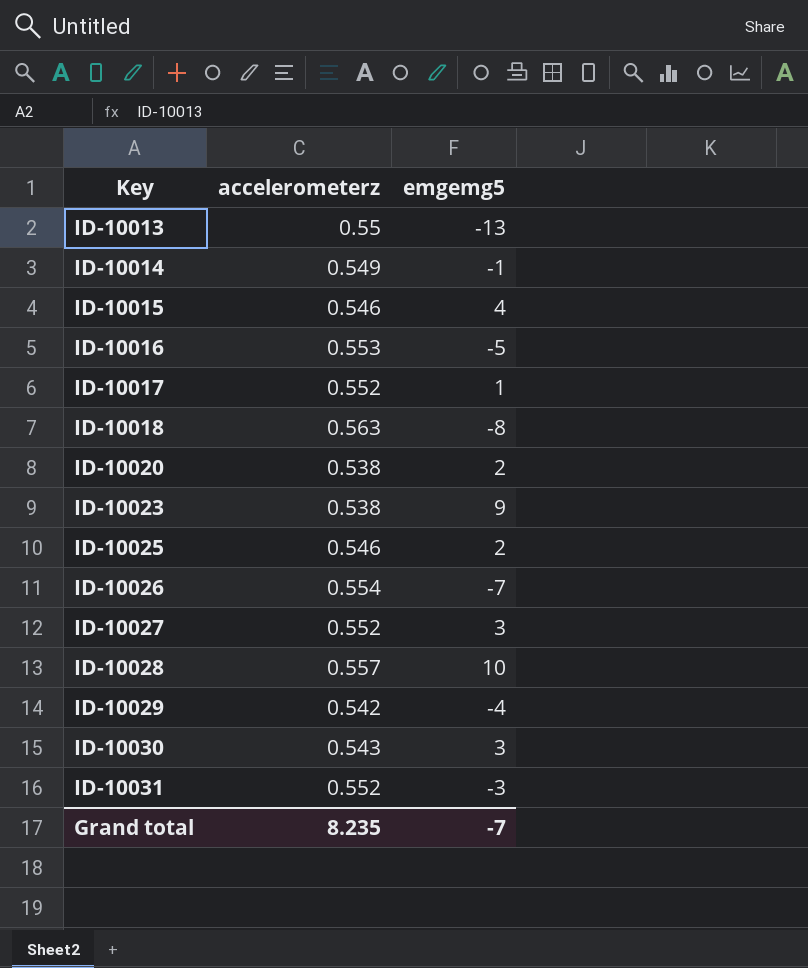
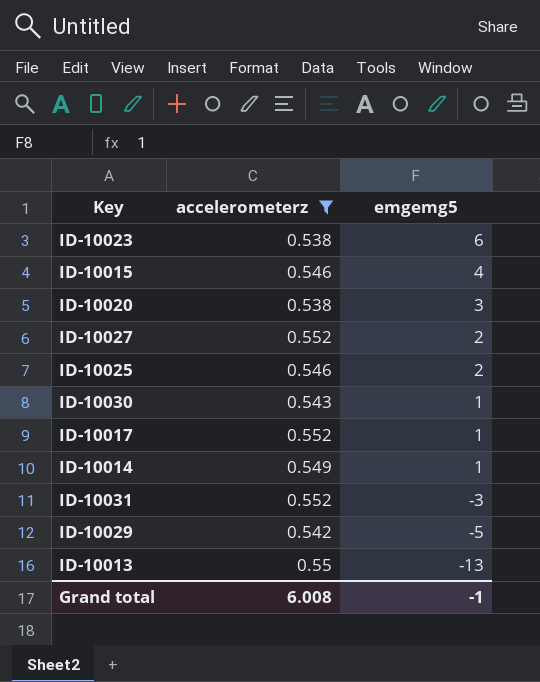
filter: none -> accelerometerz <= 0.552
row order: Key ascending -> emgemg5 descending
ID-10023 | emgemg5: 9 -> 6
ID-10020 | emgemg5: 2 -> 3
ID-10027 | emgemg5: 3 -> 2
ID-10030 | emgemg5: 3 -> 1
ID-10014 | emgemg5: -1 -> 1
ID-10029 | emgemg5: -4 -> -5
Grand total | accelerometerz: 8.235 -> 6.008
Grand total | emgemg5: -7 -> -1

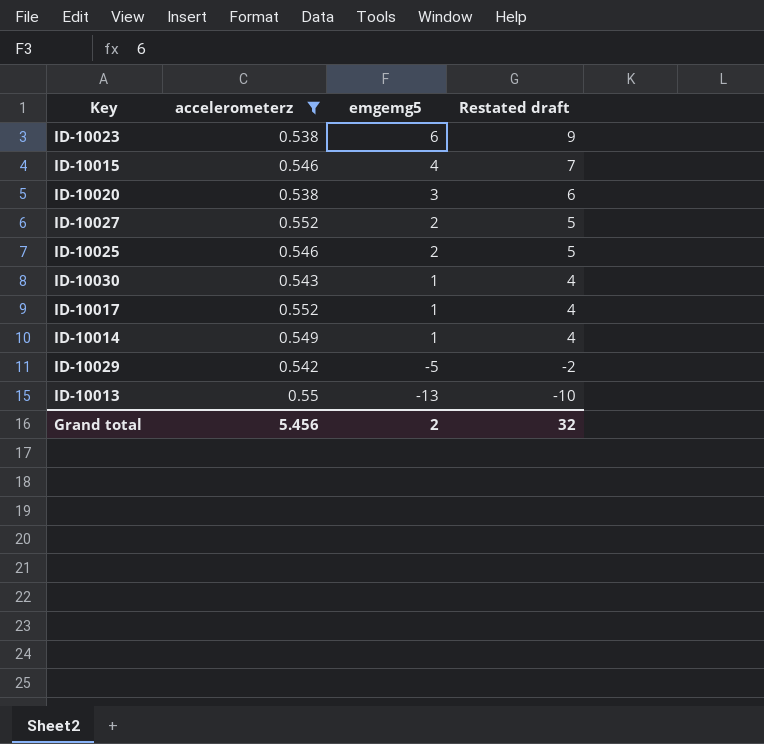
column Restated draft | formula: none -> [emgemg5] + 3
row ID-10031: 0.552 | -3 -> none
Grand total | accelerometerz: 6.008 -> 5.456
Grand total | emgemg5: -1 -> 2

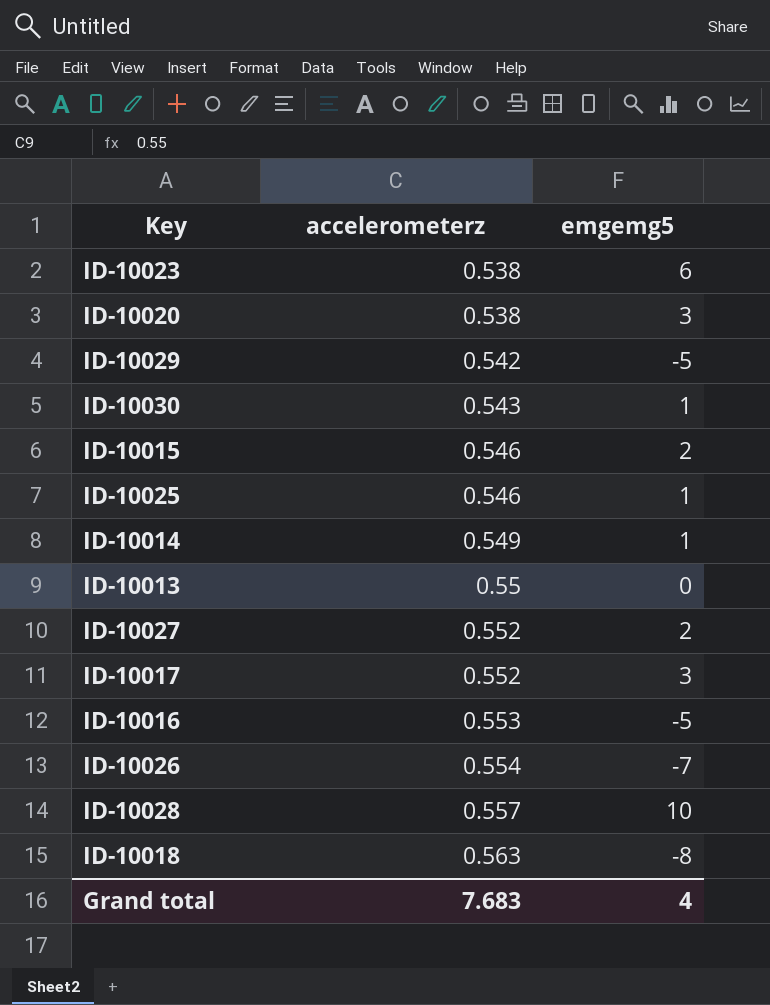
filter: accelerometerz <= 0.552 -> none
row order: emgemg5 descending -> accelerometerz ascending
column Restated draft | formula: [emgemg5] + 3 -> none
ID-10015 | emgemg5: 4 -> 2
ID-10025 | emgemg5: 2 -> 1
ID-10013 | emgemg5: -13 -> 0
ID-10017 | emgemg5: 1 -> 3
Grand total | accelerometerz: 5.456 -> 7.683
Grand total | emgemg5: 2 -> 4

